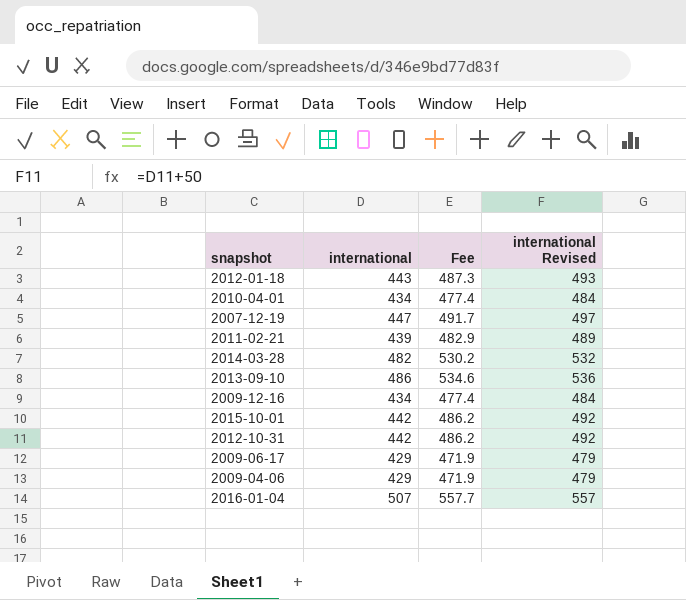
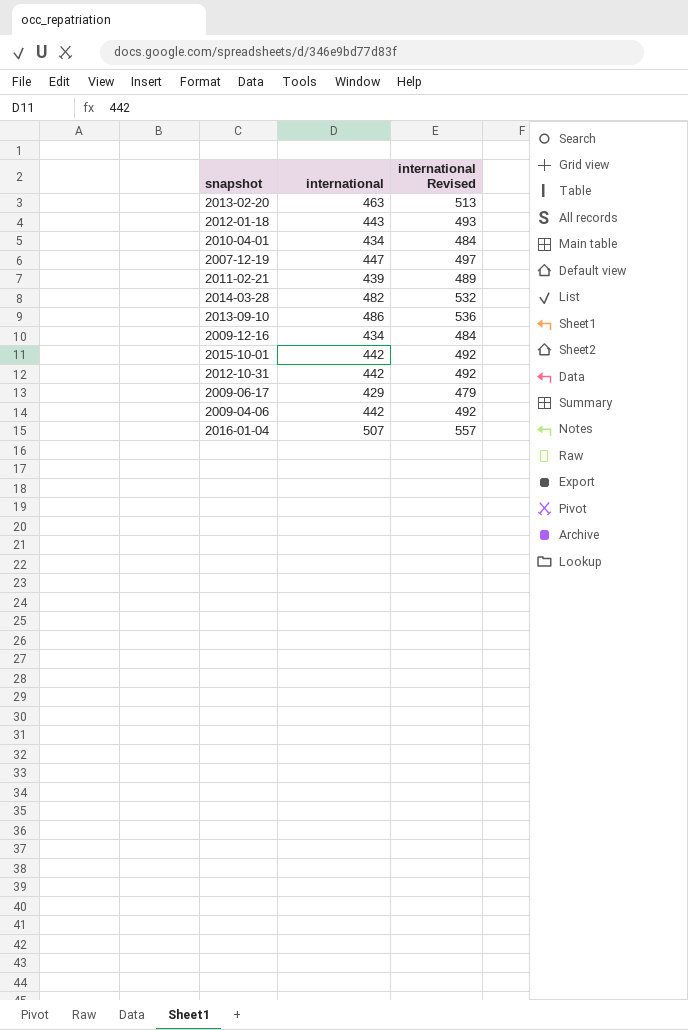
column Fee | formula: [international] * 1.1 -> none
row 2013-02-20: none -> 463 | 513
2009-04-06 | international: 429 -> 442
2009-04-06 | international Revised: 479 -> 492

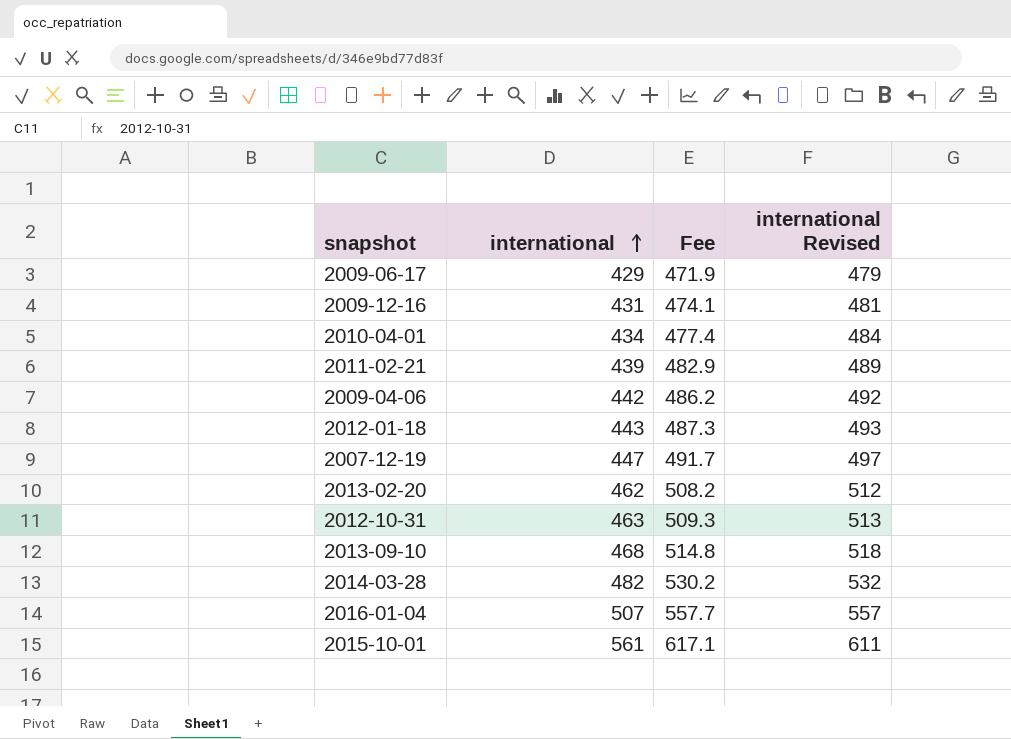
row order: none -> international ascending
column Fee | formula: none -> [international] * 1.1
2009-12-16 | international: 434 -> 431
2009-12-16 | international Revised: 484 -> 481
2013-02-20 | international: 463 -> 462
2013-02-20 | international Revised: 513 -> 512
2012-10-31 | international: 442 -> 463
2012-10-31 | international Revised: 492 -> 513
2013-09-10 | international: 486 -> 468
2013-09-10 | international Revised: 536 -> 518
2015-10-01 | international: 442 -> 561
2015-10-01 | international Revised: 492 -> 611

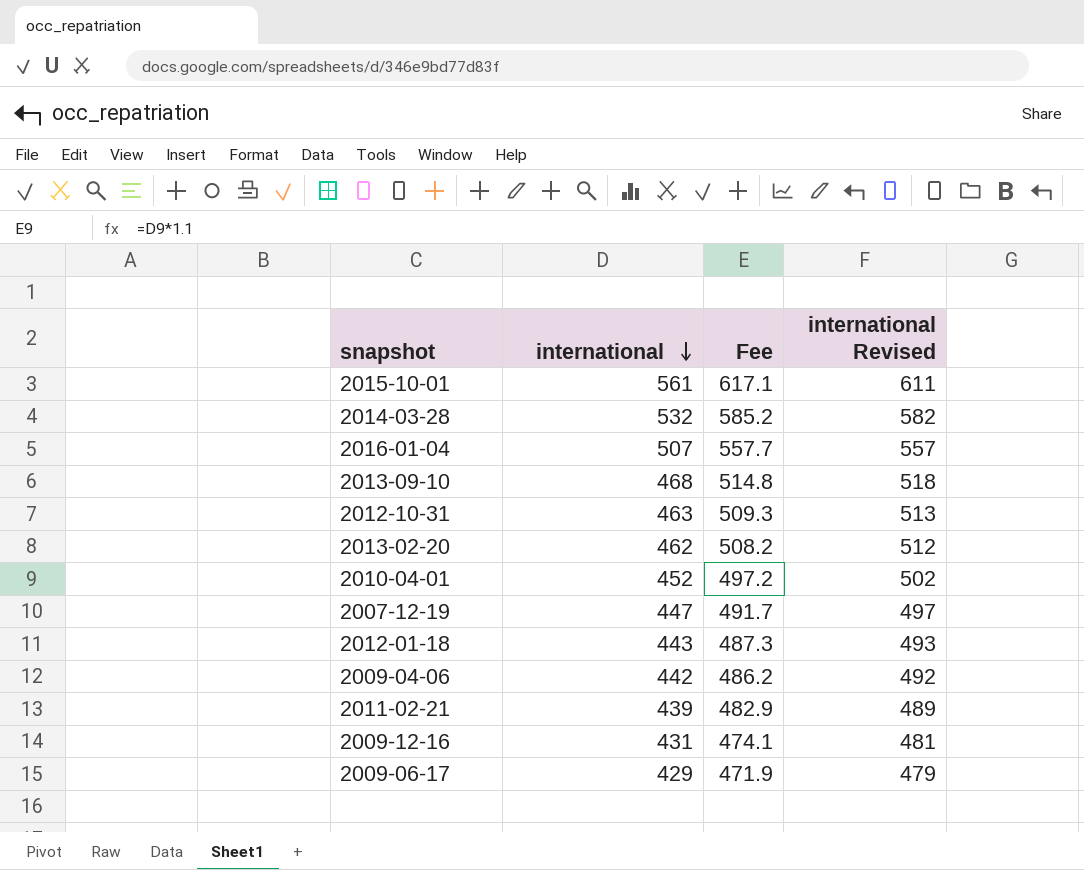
row order: international ascending -> international descending
2014-03-28 | international: 482 -> 532
2014-03-28 | Fee: 530.2 -> 585.2
2014-03-28 | international Revised: 532 -> 582
2010-04-01 | international: 434 -> 452
2010-04-01 | Fee: 477.4 -> 497.2
2010-04-01 | international Revised: 484 -> 502

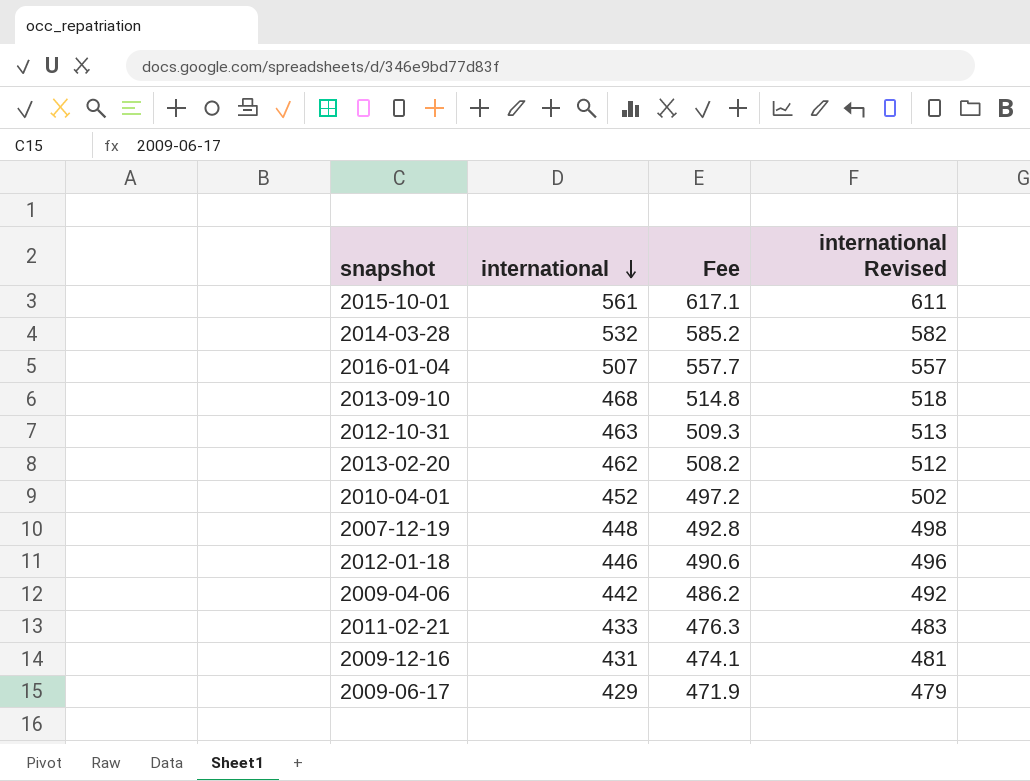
2007-12-19 | international: 447 -> 448
2007-12-19 | Fee: 491.7 -> 492.8
2007-12-19 | international Revised: 497 -> 498
2012-01-18 | international: 443 -> 446
2012-01-18 | Fee: 487.3 -> 490.6
2012-01-18 | international Revised: 493 -> 496
2011-02-21 | international: 439 -> 433
2011-02-21 | Fee: 482.9 -> 476.3
2011-02-21 | international Revised: 489 -> 483

